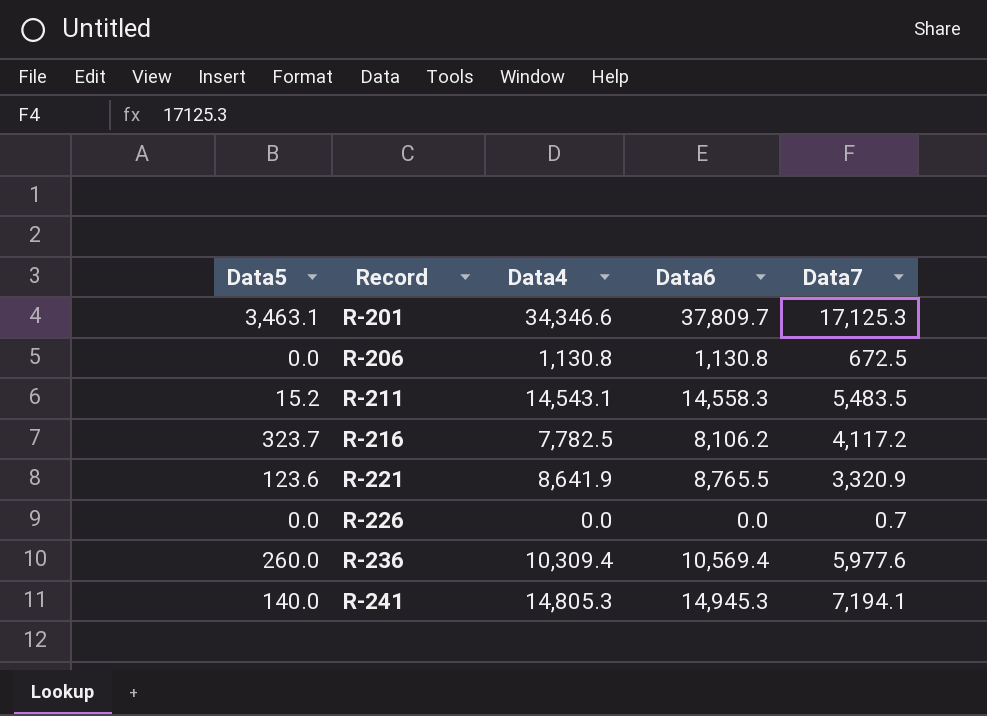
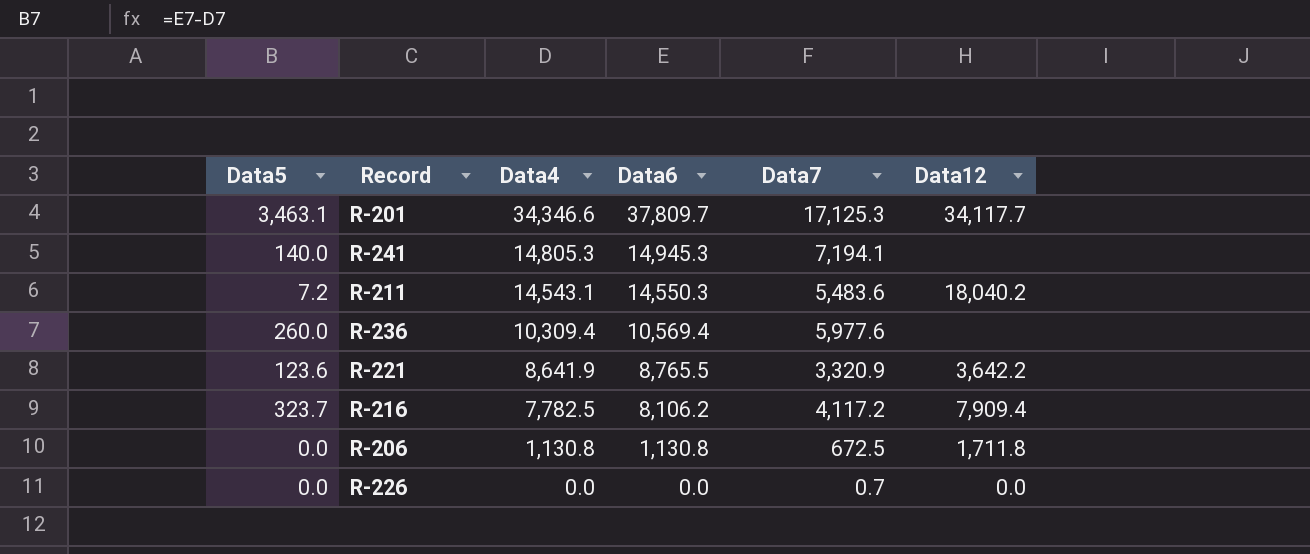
row order: Record ascending -> Data4 descending
column Data12 | position: none -> 6
R-211 | Data5: 15.2 -> 7.2
R-211 | Data6: 14,558.3 -> 14,550.3
R-211 | Data7: 5,483.5 -> 5,483.6

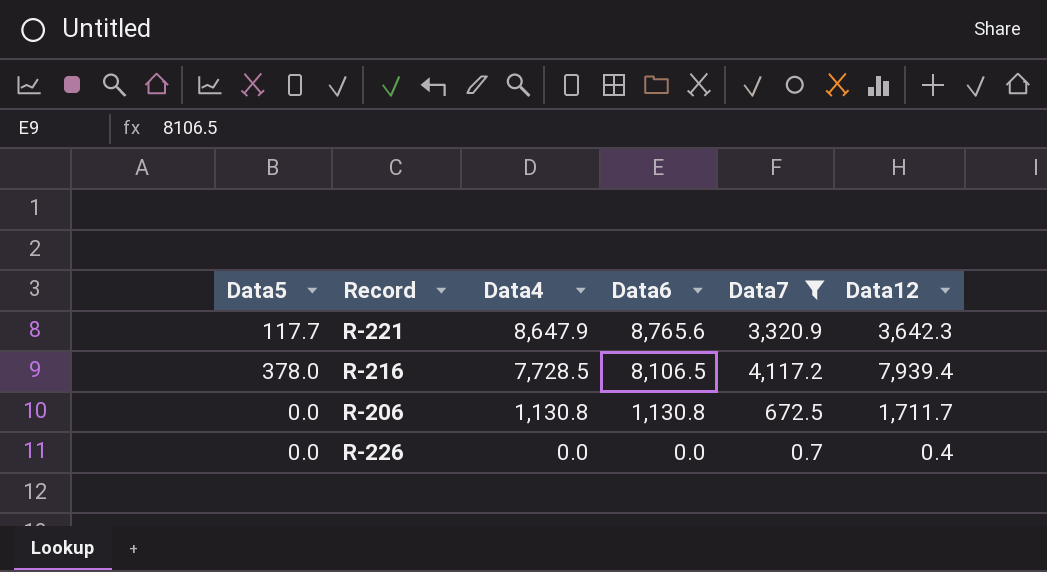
filter: none -> Data7 <= 4,117.2
R-221 | Data5: 123.6 -> 117.7
R-221 | Data4: 8,641.9 -> 8,647.9
R-221 | Data6: 8,765.5 -> 8,765.6
R-221 | Data12: 3,642.2 -> 3,642.3
R-216 | Data5: 323.7 -> 378.0
R-216 | Data4: 7,782.5 -> 7,728.5
R-216 | Data6: 8,106.2 -> 8,106.5
R-216 | Data12: 7,909.4 -> 7,939.4
R-206 | Data12: 1,711.8 -> 1,711.7
R-226 | Data12: 0.0 -> 0.4

